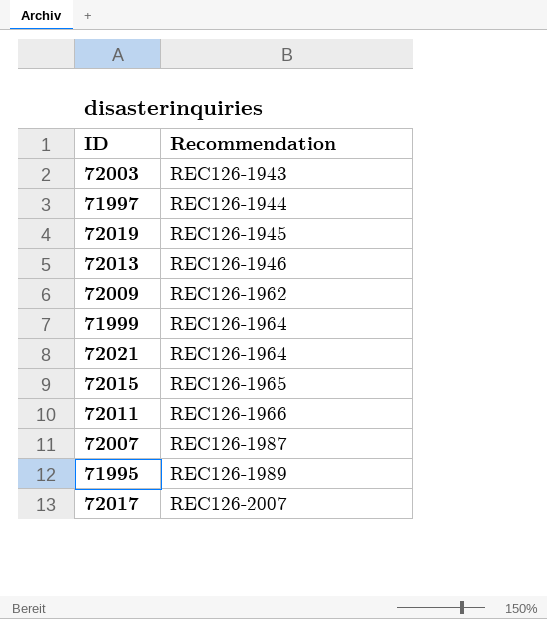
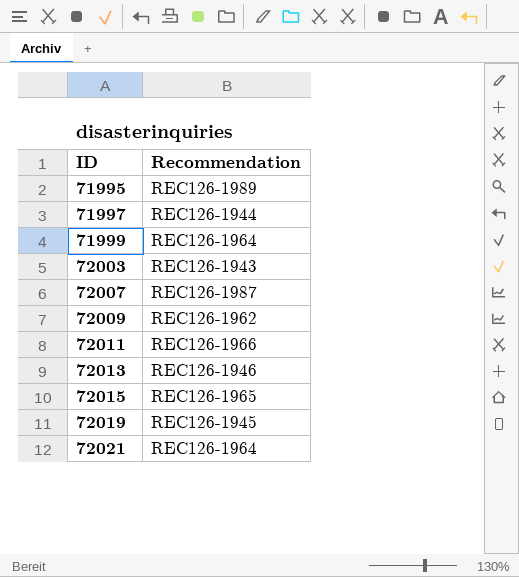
row order: Recommendation ascending -> ID ascending
row 72017: REC126-2007 -> none

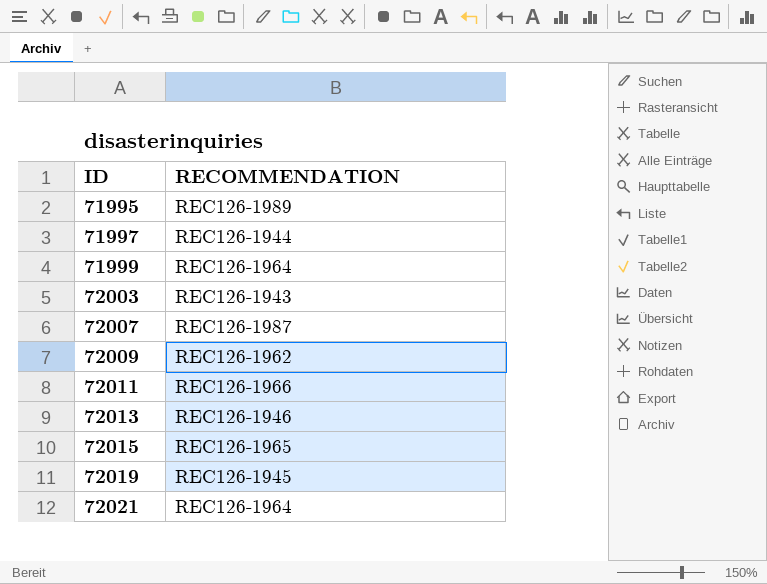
column name: Recommendation -> RECOMMENDATION

